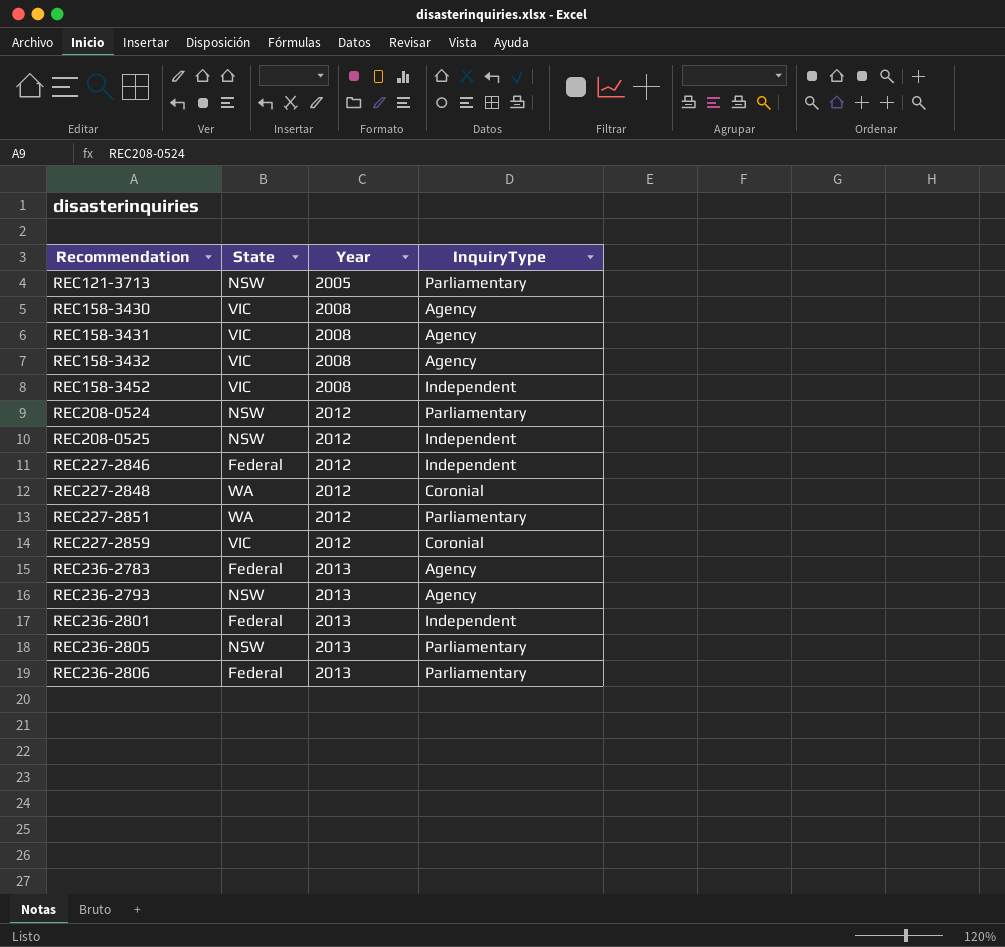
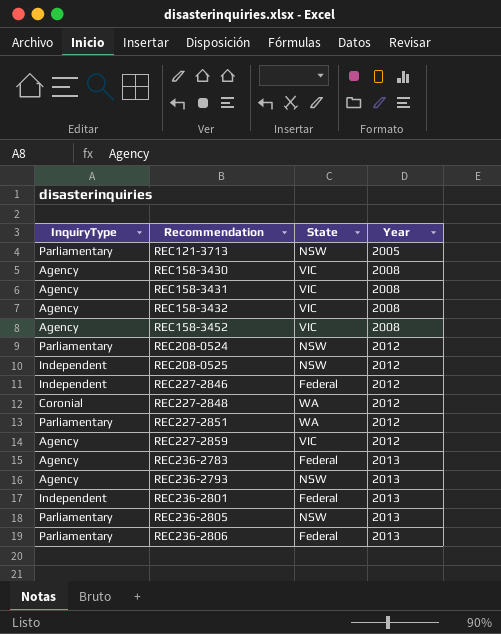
column InquiryType | position: 4 -> 1
REC158-3452 | InquiryType: Independent -> Agency
REC227-2859 | InquiryType: Coronial -> Agency

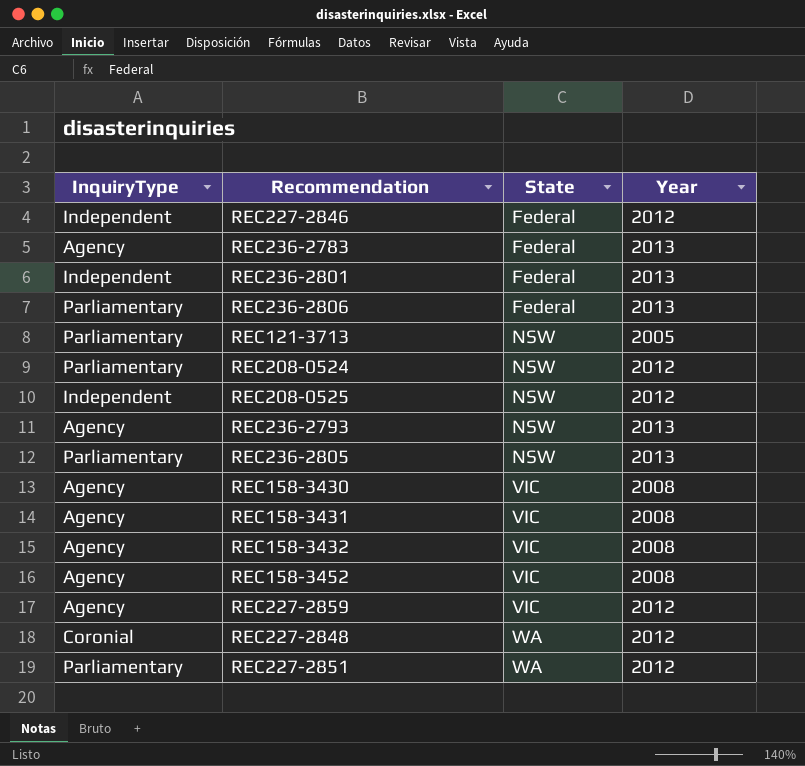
row order: Recommendation ascending -> State ascending

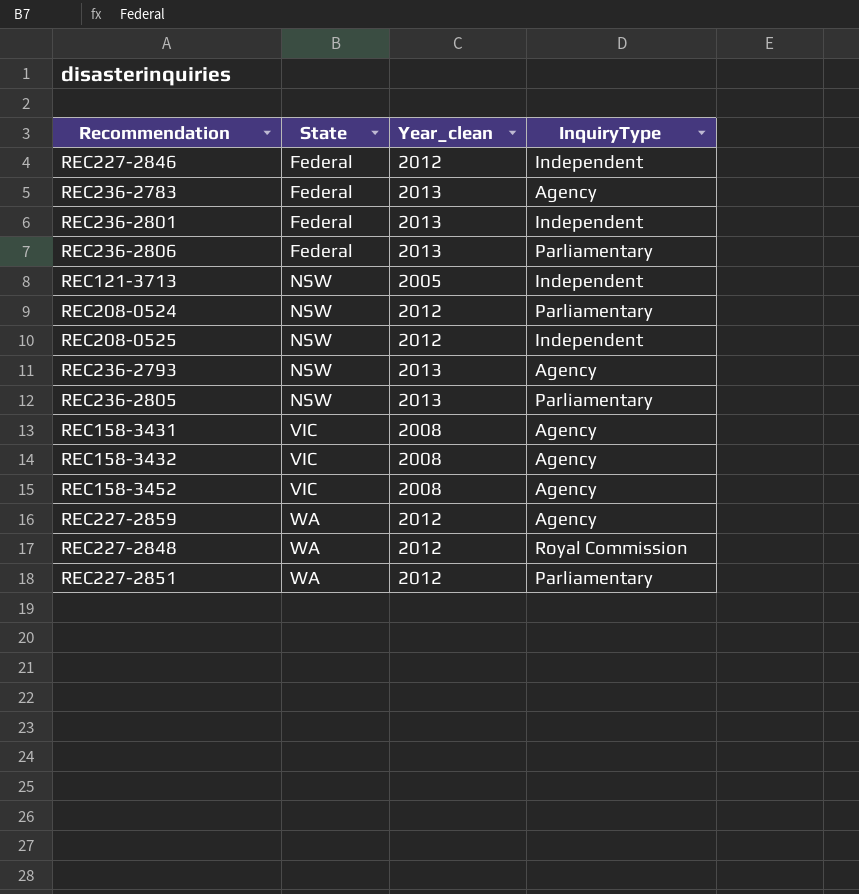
column name: Year -> Year_clean
column InquiryType | position: 1 -> 4
row REC158-3430: Agency | VIC | 2008 -> none
REC121-3713 | InquiryType: Parliamentary -> Independent
REC227-2859 | State: VIC -> WA
REC227-2848 | InquiryType: Coronial -> Royal Commission

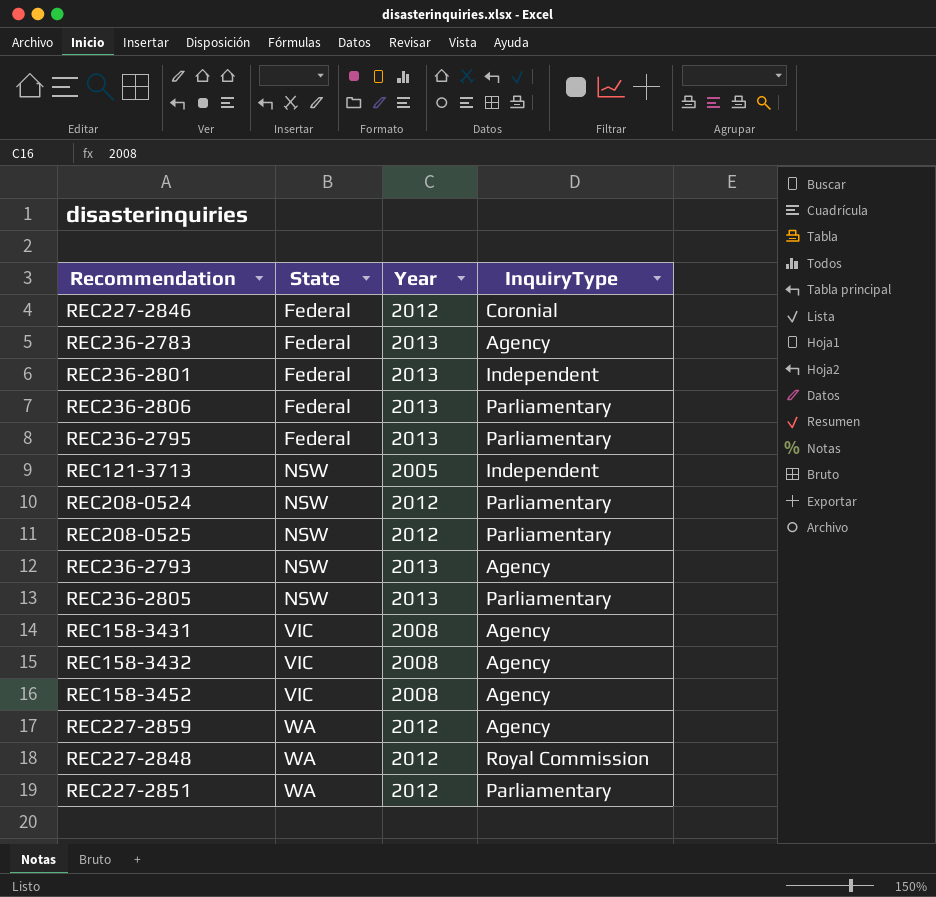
column name: Year_clean -> Year
REC227-2846 | InquiryType: Independent -> Coronial
row REC236-2795: none -> Federal | 2013 | Parliamentary
REC208-0525 | InquiryType: Independent -> Parliamentary

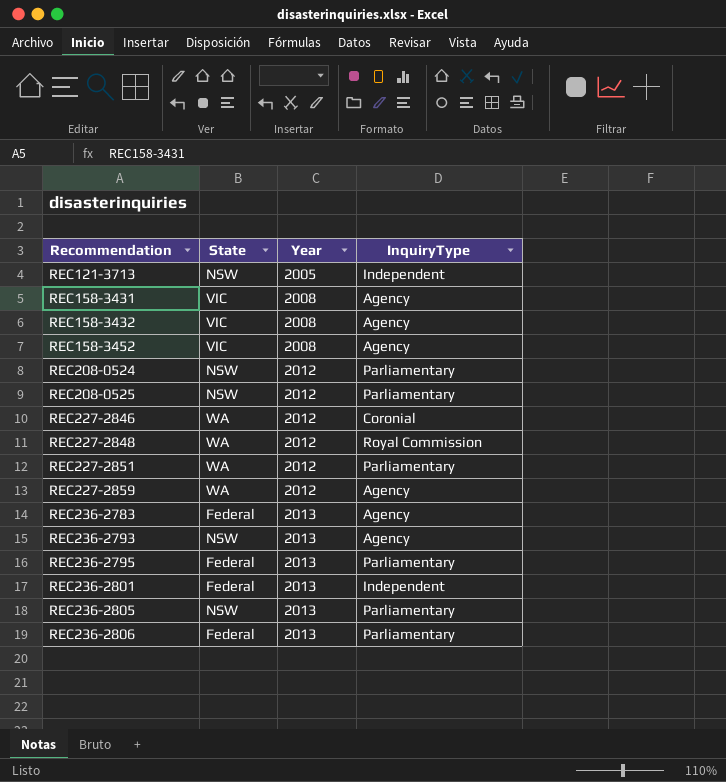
row order: State ascending -> Recommendation ascending
REC227-2846 | State: Federal -> WA

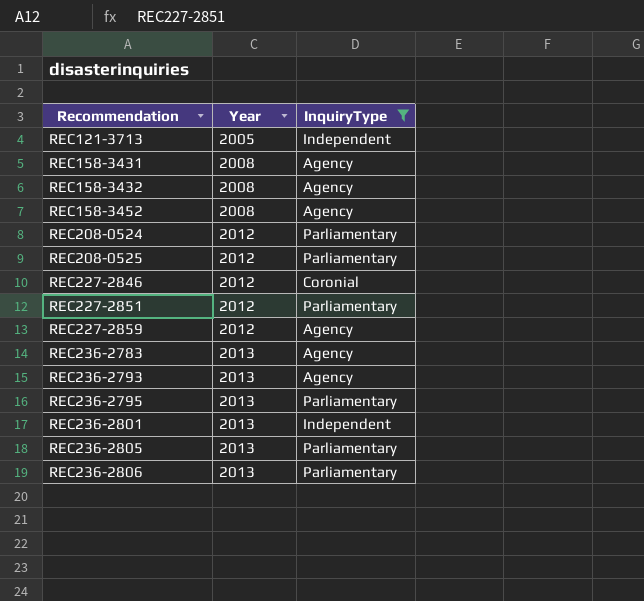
filter: none -> InquiryType != Royal Commission
column State | position: 2 -> none

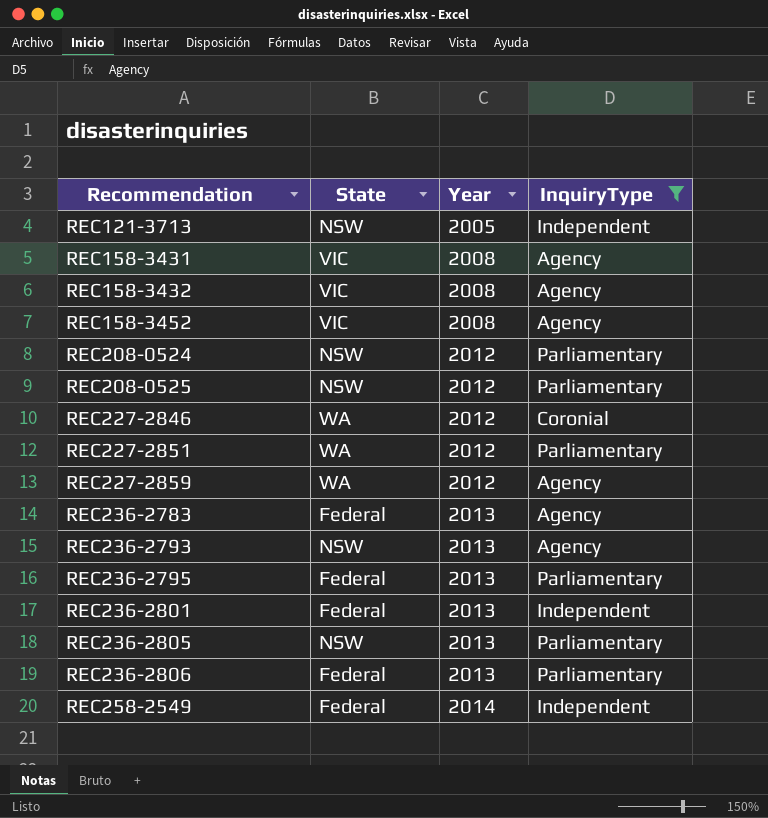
column State | position: none -> 2
row REC258-2549: none -> Federal | 2014 | Independent

